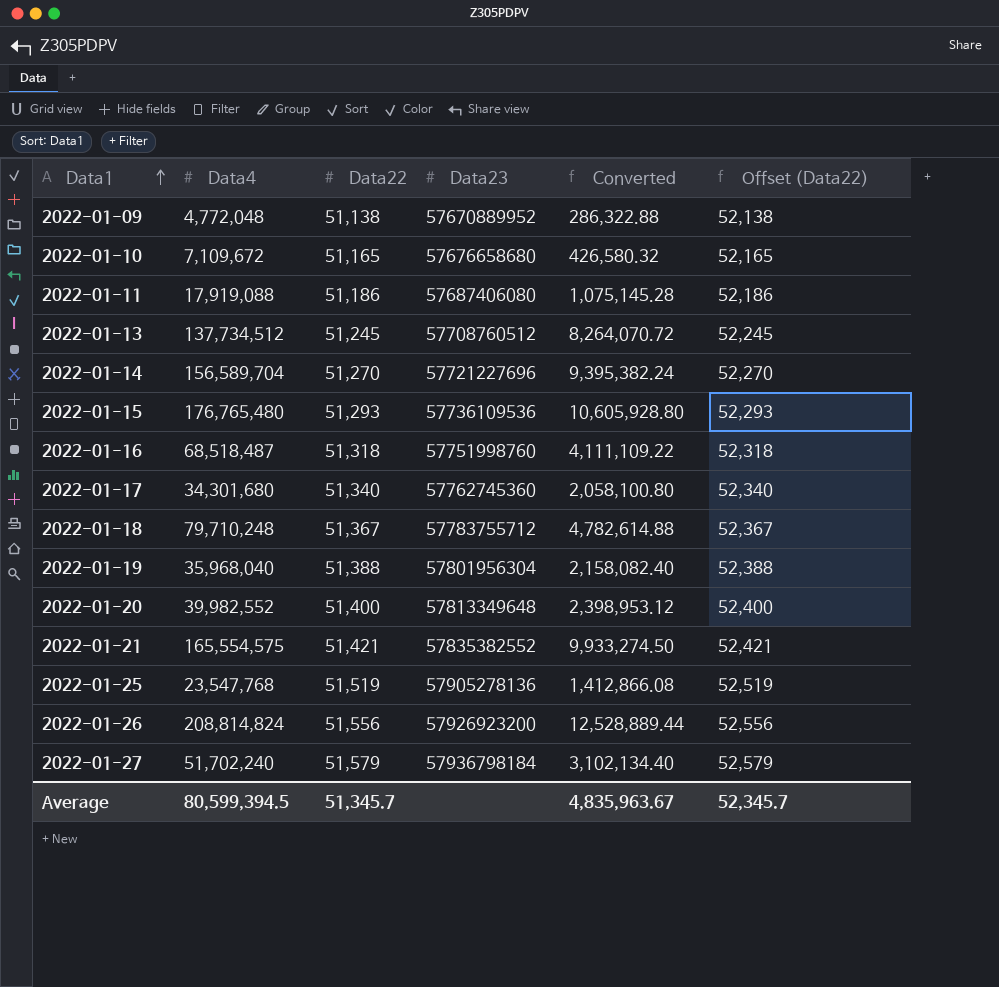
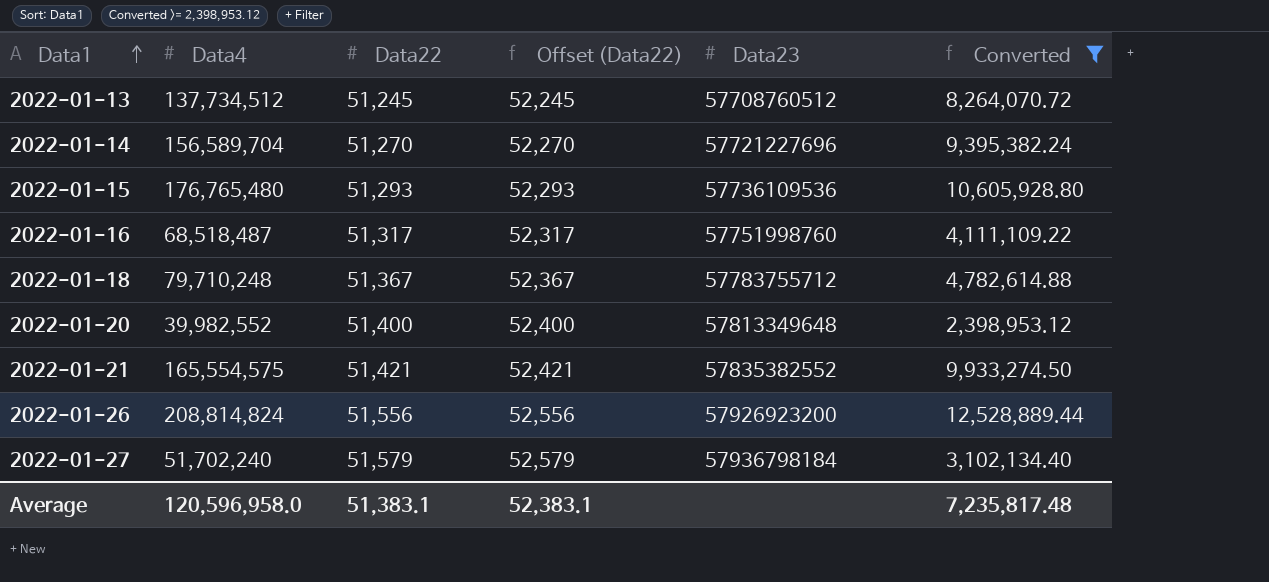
filter: none -> Converted >= 2,398,953.12
column Offset (Data22) | position: 6 -> 4
2022-01-16 | Data22: 51,318 -> 51,317
2022-01-16 | Offset (Data22): 52,318 -> 52,317
Average | Data4: 80,599,394.5 -> 120,596,958.0
Average | Data22: 51,345.7 -> 51,383.1
Average | Offset (Data22): 52,345.7 -> 52,383.1
Average | Converted: 4,835,963.67 -> 7,235,817.48

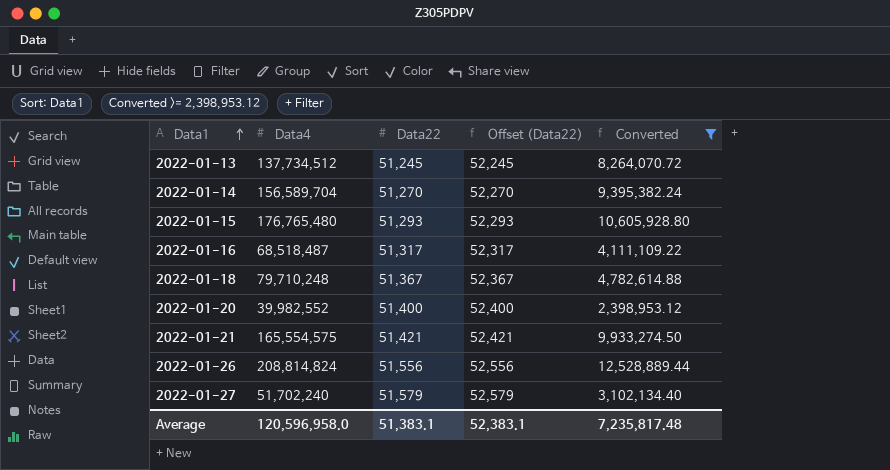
column Data23 | position: 5 -> none

